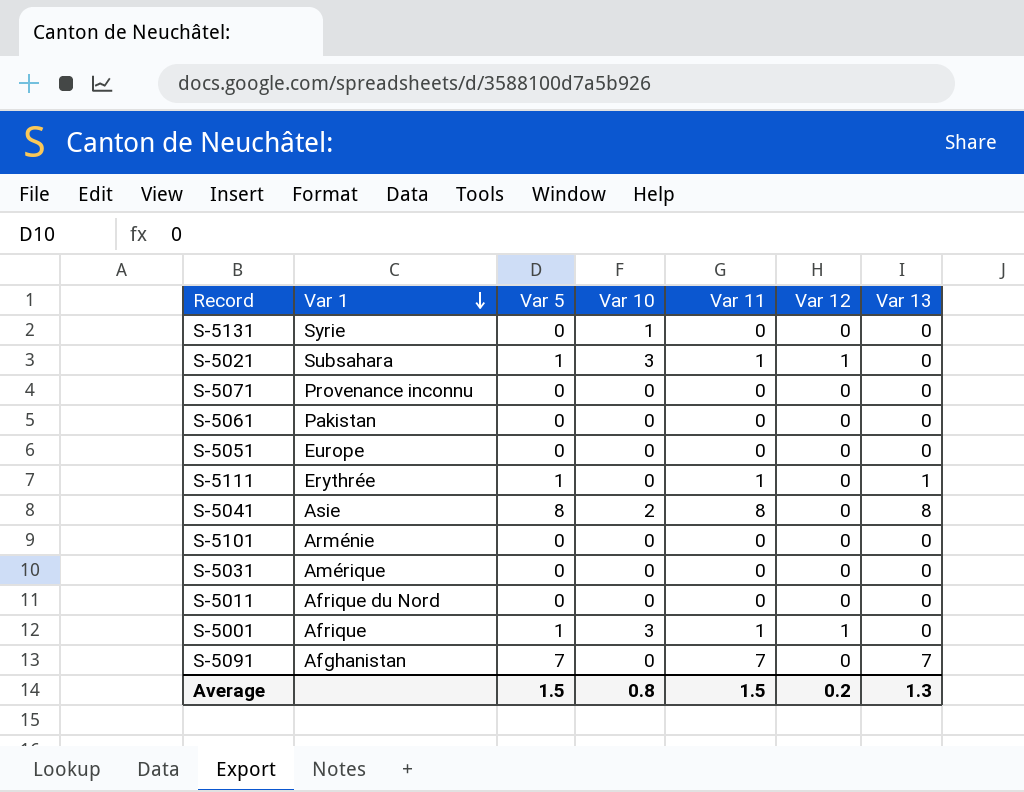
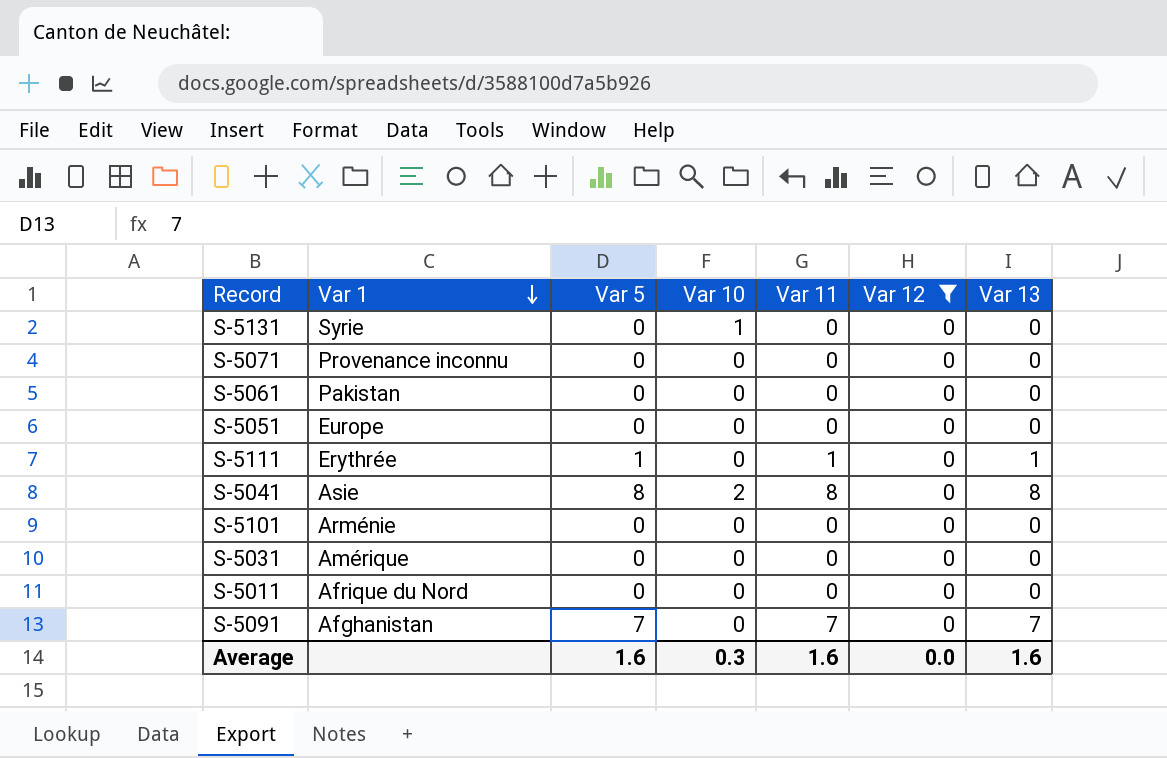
filter: none -> Var 12 = 0
Average | Var 5: 1.5 -> 1.6
Average | Var 10: 0.8 -> 0.3
Average | Var 11: 1.5 -> 1.6
Average | Var 12: 0.2 -> 0.0
Average | Var 13: 1.3 -> 1.6

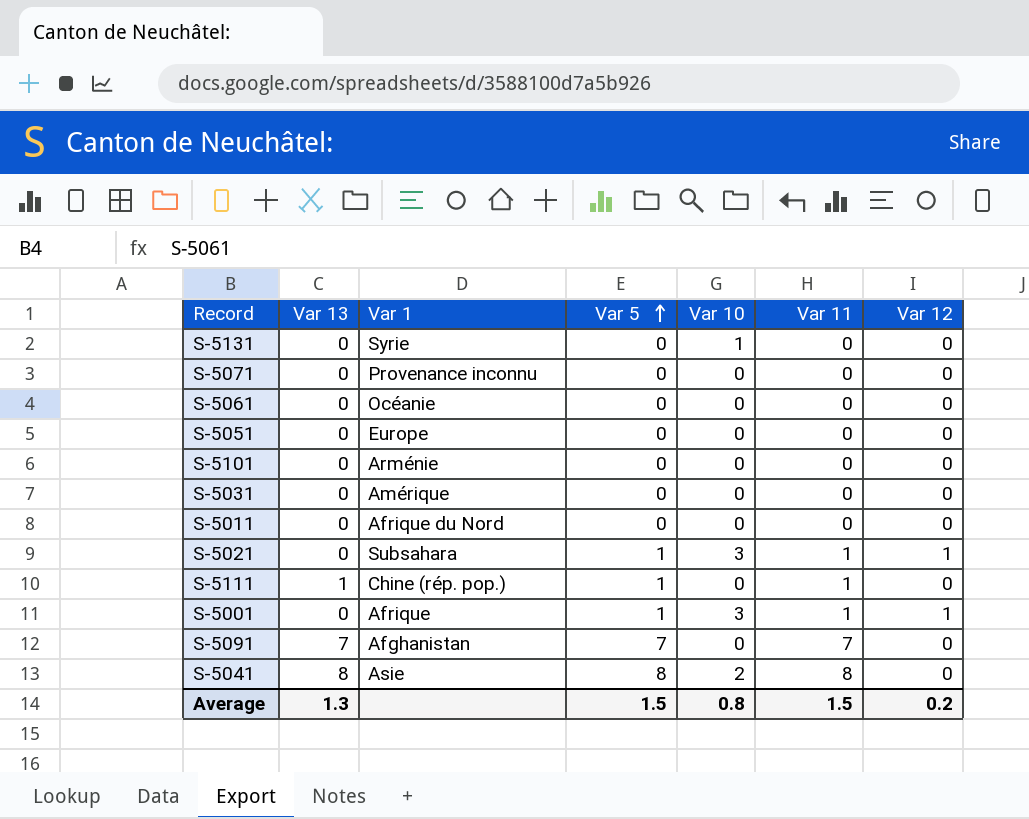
filter: Var 12 = 0 -> none
row order: Var 1 descending -> Var 5 ascending
column Var 13 | position: 7 -> 2
S-5061 | Var 1: Pakistan -> Océanie
S-5111 | Var 1: Erythrée -> Chine (rép. pop.)
Average | Var 13: 1.6 -> 1.3
Average | Var 5: 1.6 -> 1.5
Average | Var 10: 0.3 -> 0.8
Average | Var 11: 1.6 -> 1.5
Average | Var 12: 0.0 -> 0.2

